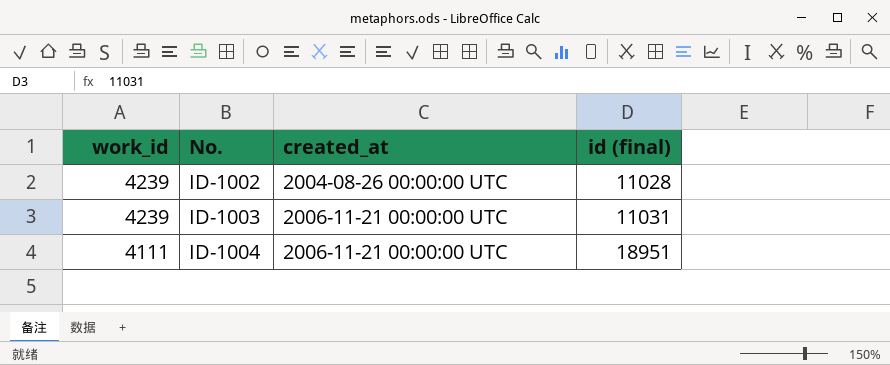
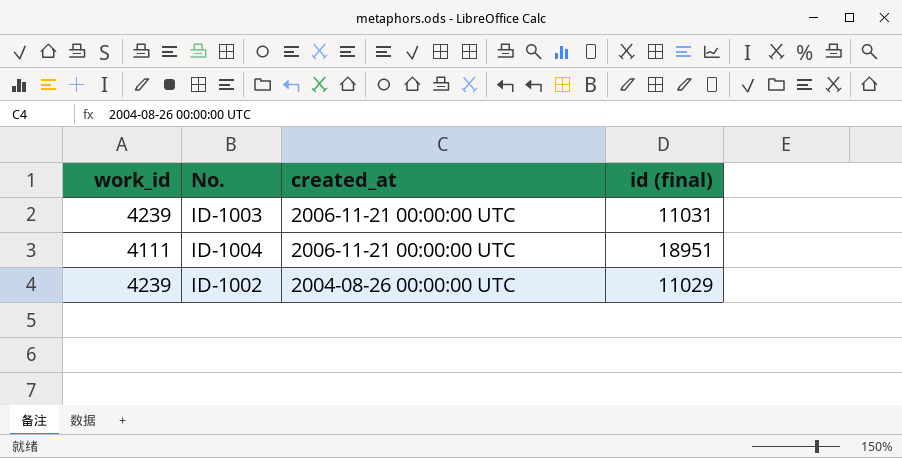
row order: work_id descending -> created_at descending
ID-1002 | id (final): 11028 -> 11029

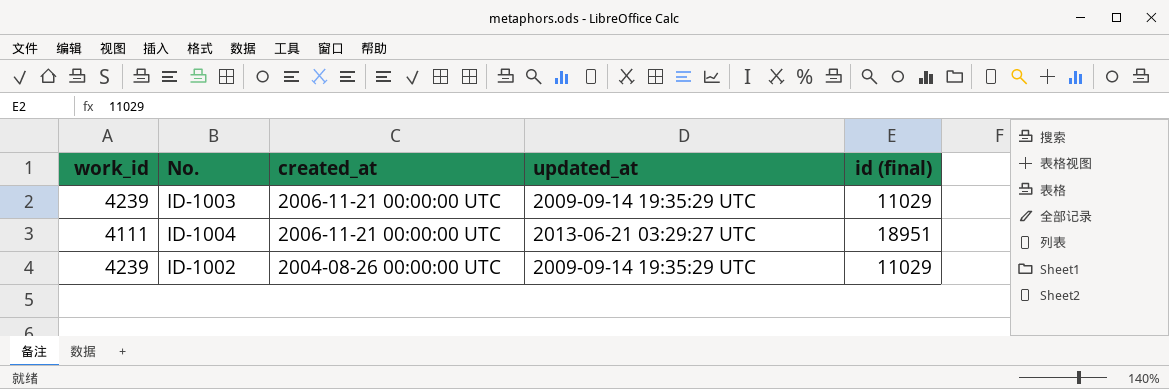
column updated_at | position: none -> 4
ID-1003 | id (final): 11031 -> 11029

